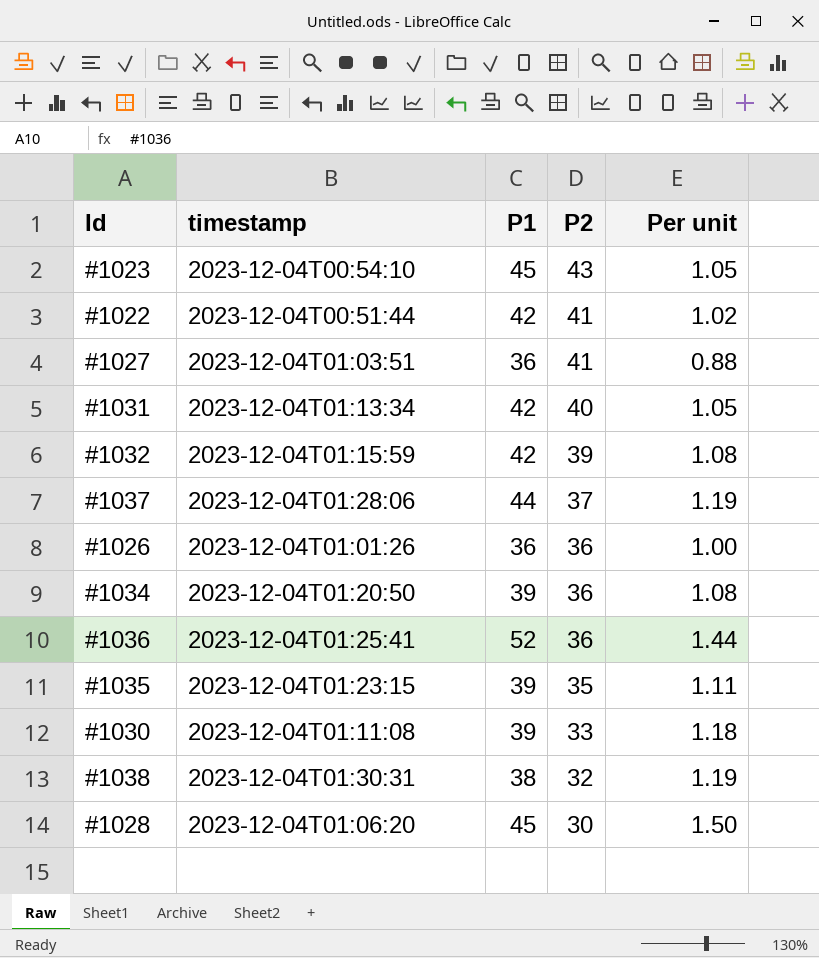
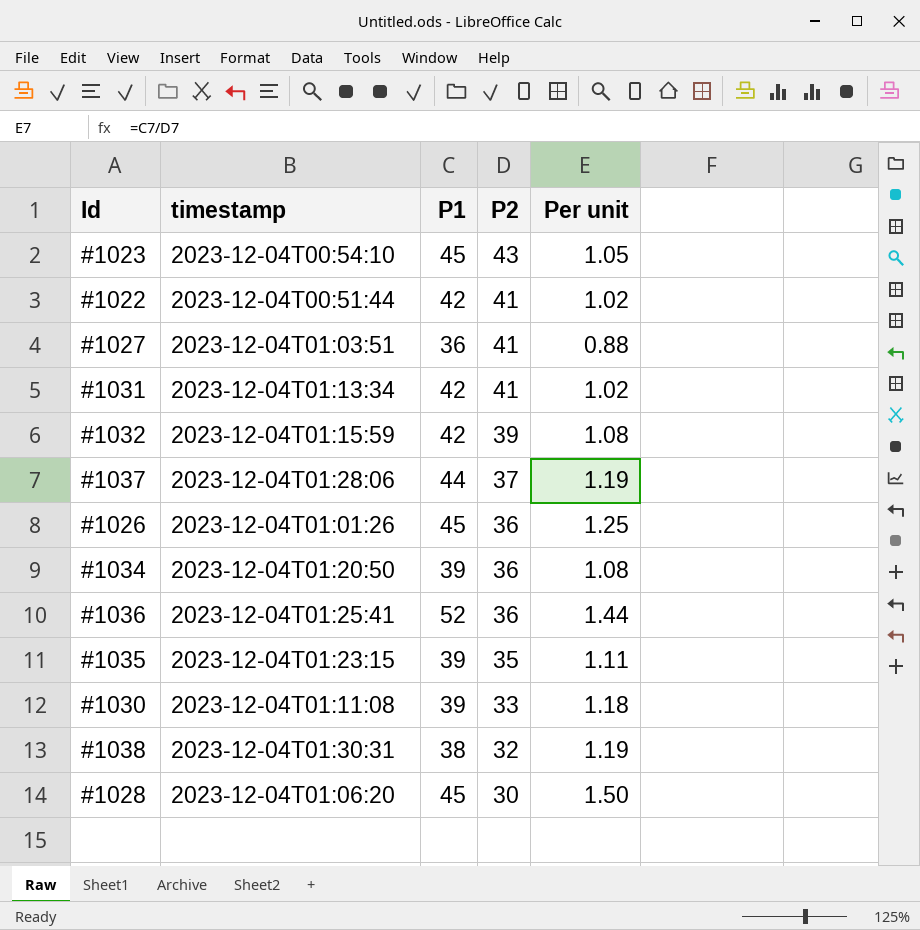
#1031 | P2: 40 -> 41
#1031 | Per unit: 1.05 -> 1.02
#1026 | P1: 36 -> 45
#1026 | Per unit: 1.00 -> 1.25

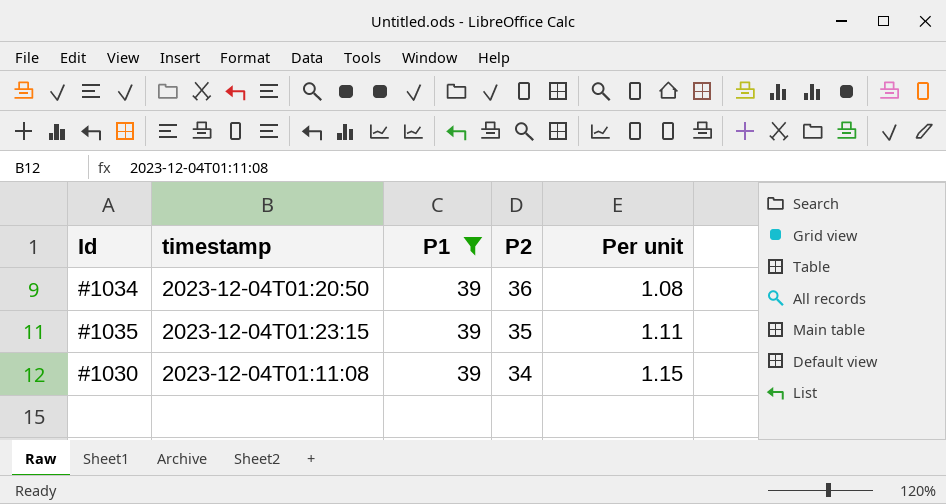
filter: none -> P1 = 39
#1030 | P2: 33 -> 34
#1030 | Per unit: 1.18 -> 1.15

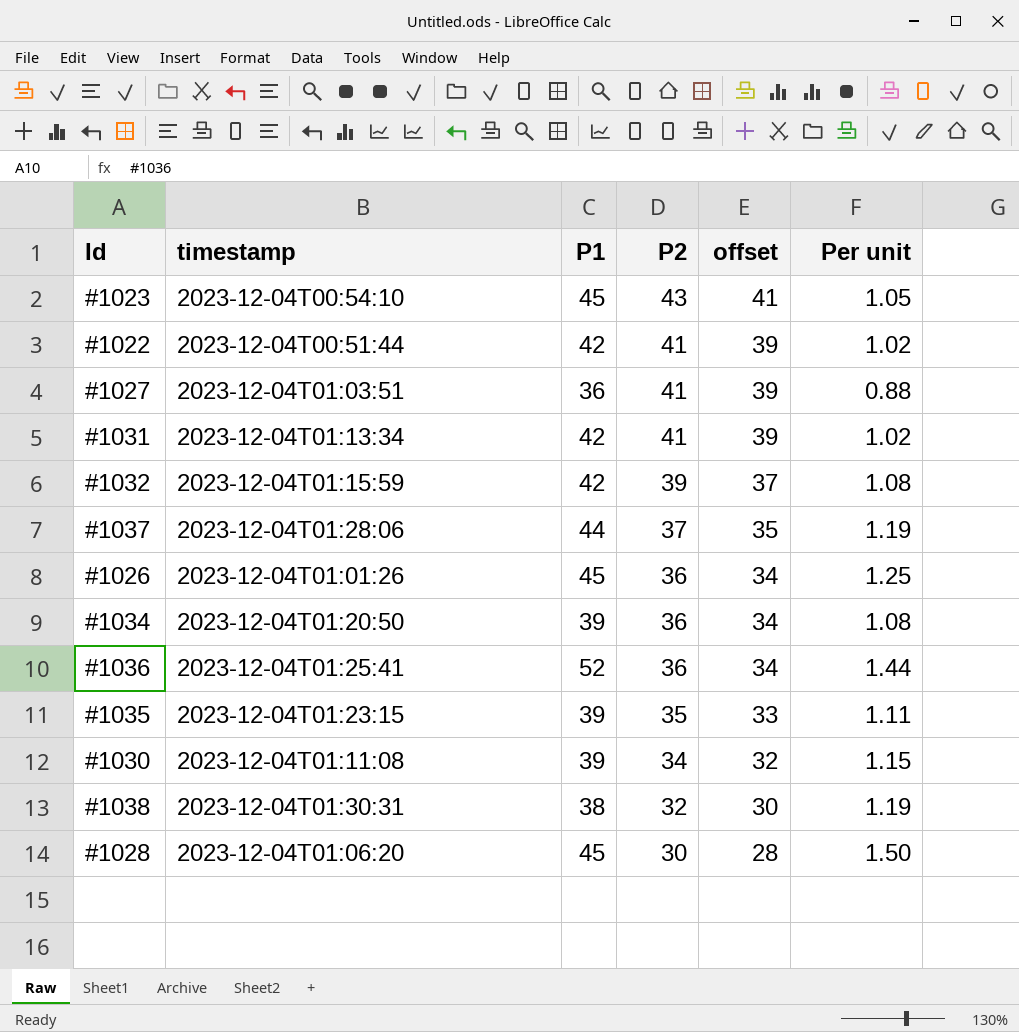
filter: P1 = 39 -> none
column offset | formula: none -> [P2] - 2

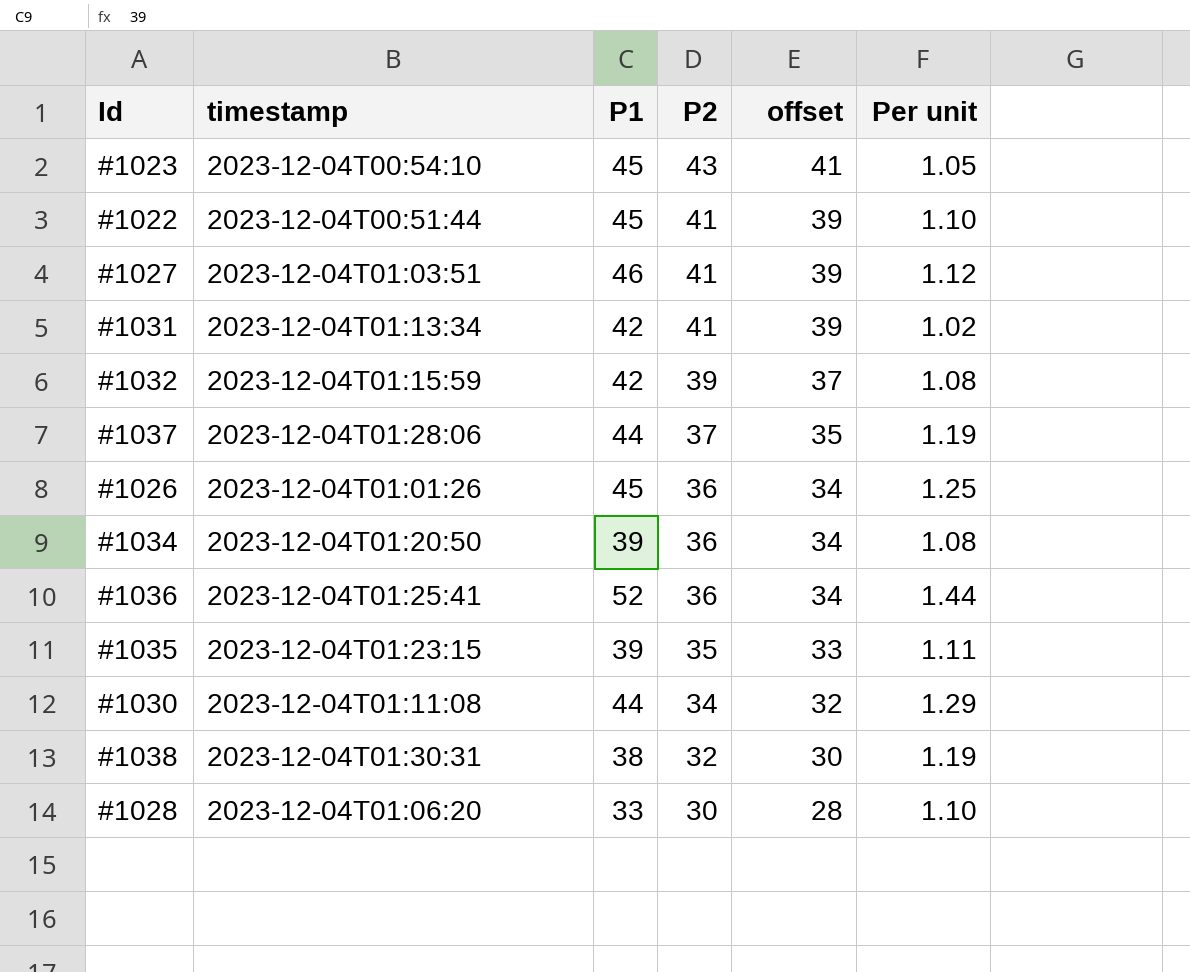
#1022 | P1: 42 -> 45
#1022 | Per unit: 1.02 -> 1.10
#1027 | P1: 36 -> 46
#1027 | Per unit: 0.88 -> 1.12
#1030 | P1: 39 -> 44
#1030 | Per unit: 1.15 -> 1.29
#1028 | P1: 45 -> 33
#1028 | Per unit: 1.50 -> 1.10

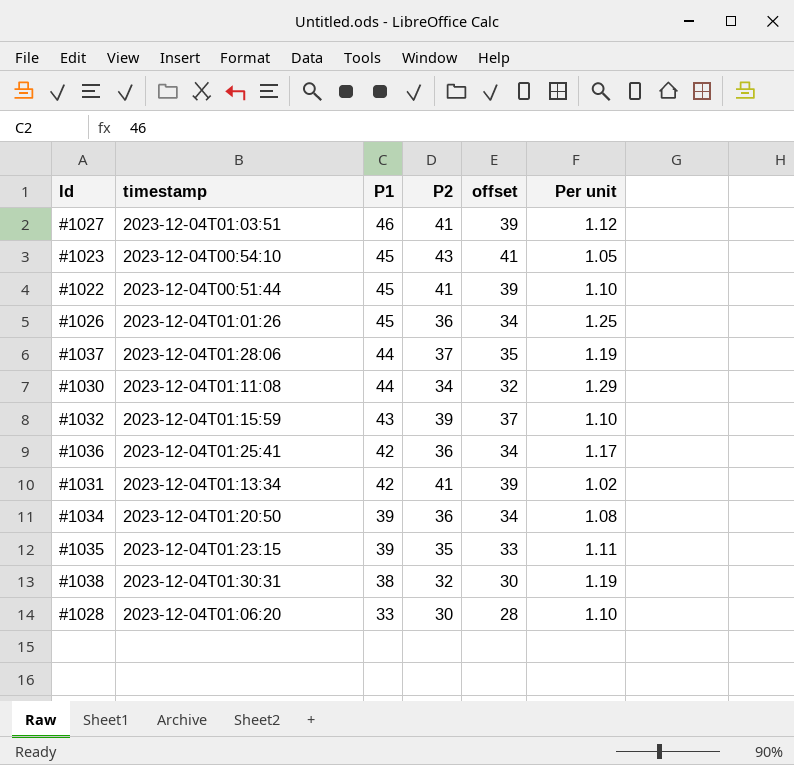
row order: P2 descending -> P1 descending
#1032 | P1: 42 -> 43
#1032 | Per unit: 1.08 -> 1.10
#1036 | P1: 52 -> 42
#1036 | Per unit: 1.44 -> 1.17

